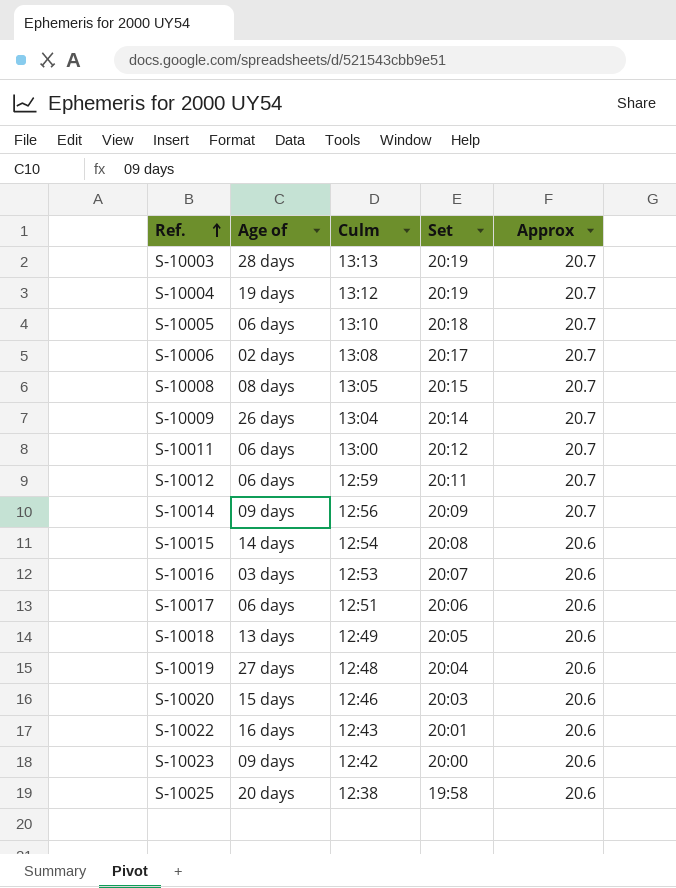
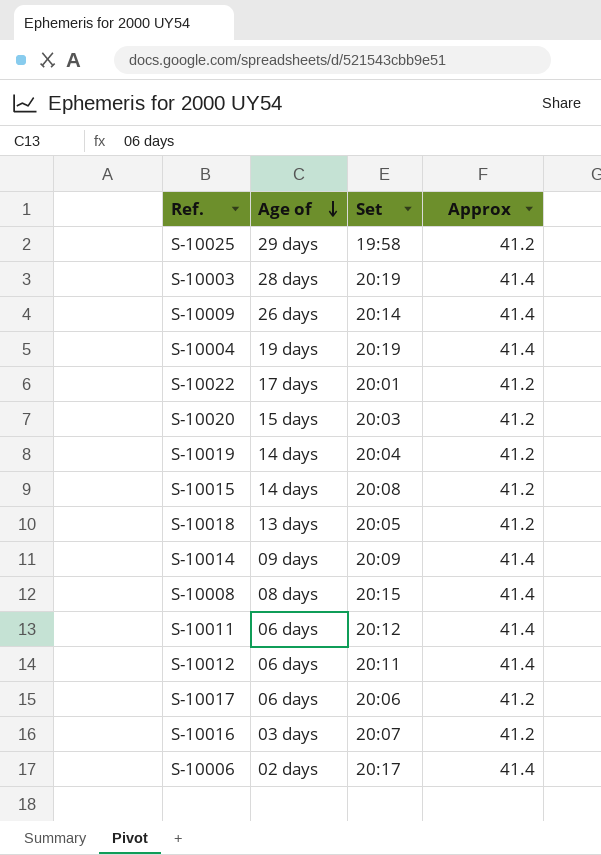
row order: Ref. ascending -> Age of descending
column Culm | position: 3 -> none
row S-10005: 06 days | 13:10 | 20:18 | 20.7 -> none
row S-10023: 09 days | 12:42 | 20:00 | 20.6 -> none
S-10025 | Age of: 20 days -> 29 days
S-10025 | Approx: 20.6 -> 41.2
S-10003 | Approx: 20.7 -> 41.4
S-10009 | Approx: 20.7 -> 41.4
S-10004 | Approx: 20.7 -> 41.4
S-10022 | Age of: 16 days -> 17 days
S-10022 | Approx: 20.6 -> 41.2
S-10020 | Approx: 20.6 -> 41.2
S-10019 | Age of: 27 days -> 14 days
S-10019 | Approx: 20.6 -> 41.2
S-10015 | Approx: 20.6 -> 41.2
S-10018 | Approx: 20.6 -> 41.2
S-10014 | Approx: 20.7 -> 41.4
S-10008 | Approx: 20.7 -> 41.4
S-10011 | Approx: 20.7 -> 41.4
S-10012 | Approx: 20.7 -> 41.4
S-10017 | Approx: 20.6 -> 41.2
S-10016 | Approx: 20.6 -> 41.2
S-10006 | Approx: 20.7 -> 41.4

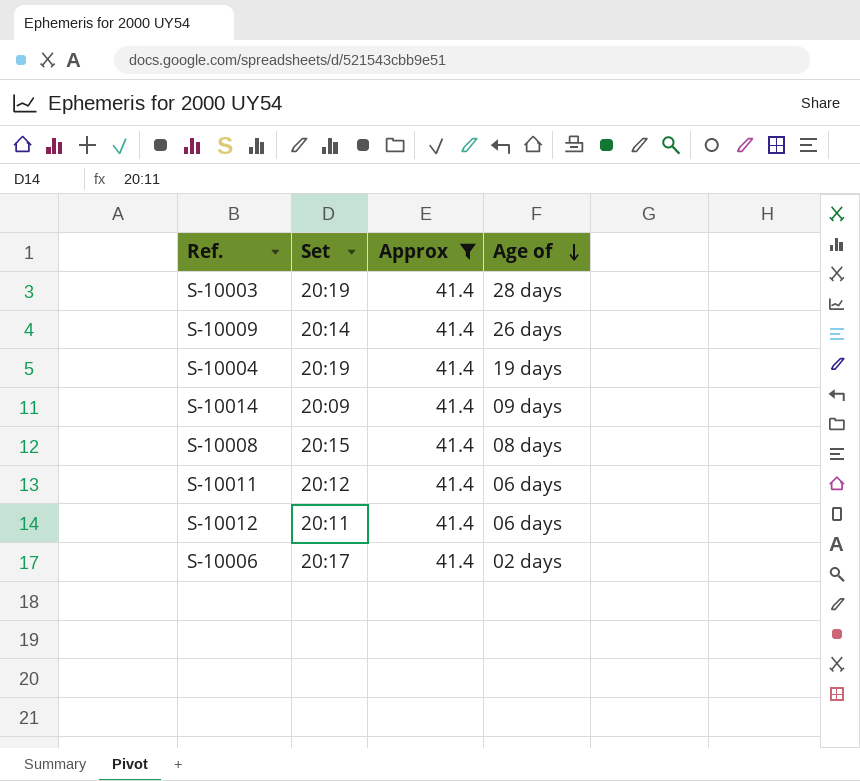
filter: none -> Approx = 41.4
column Age of | position: 2 -> 4

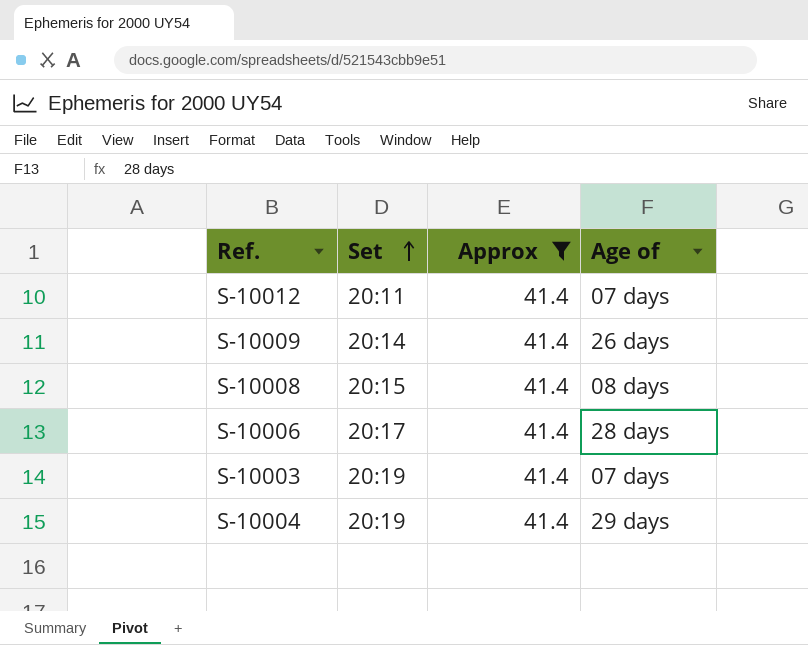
row order: Age of descending -> Set ascending
row S-10014: 20:09 | 41.4 | 09 days -> none
row S-10011: 20:12 | 41.4 | 06 days -> none
S-10012 | Age of: 06 days -> 07 days
S-10006 | Age of: 02 days -> 28 days
S-10003 | Age of: 28 days -> 07 days
S-10004 | Age of: 19 days -> 29 days

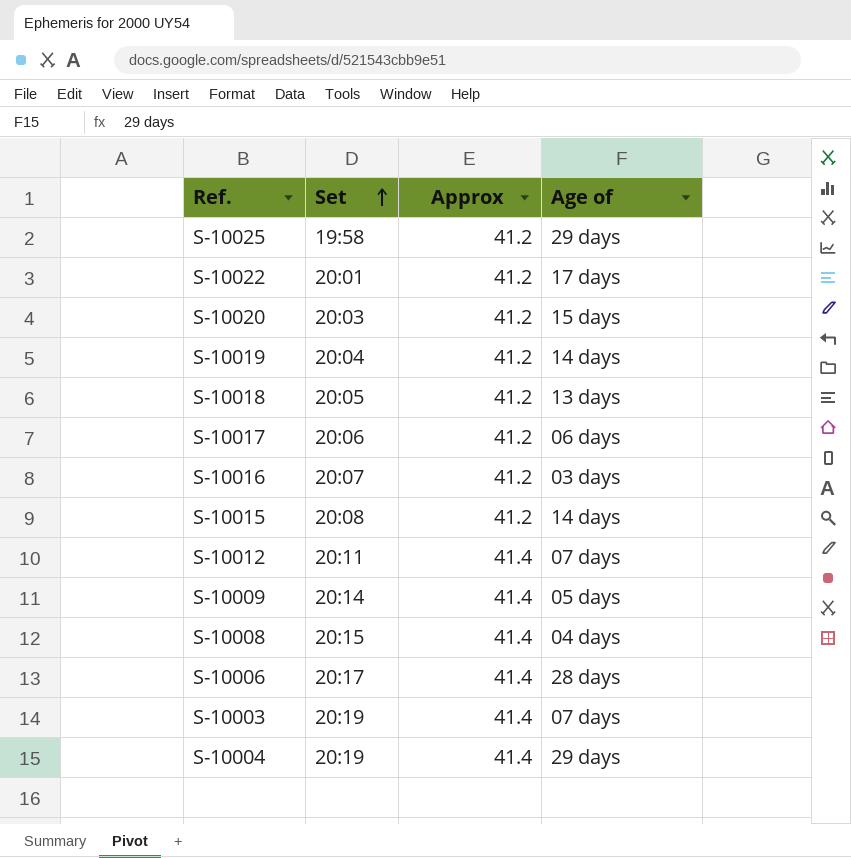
filter: Approx = 41.4 -> none
S-10009 | Age of: 26 days -> 05 days
S-10008 | Age of: 08 days -> 04 days

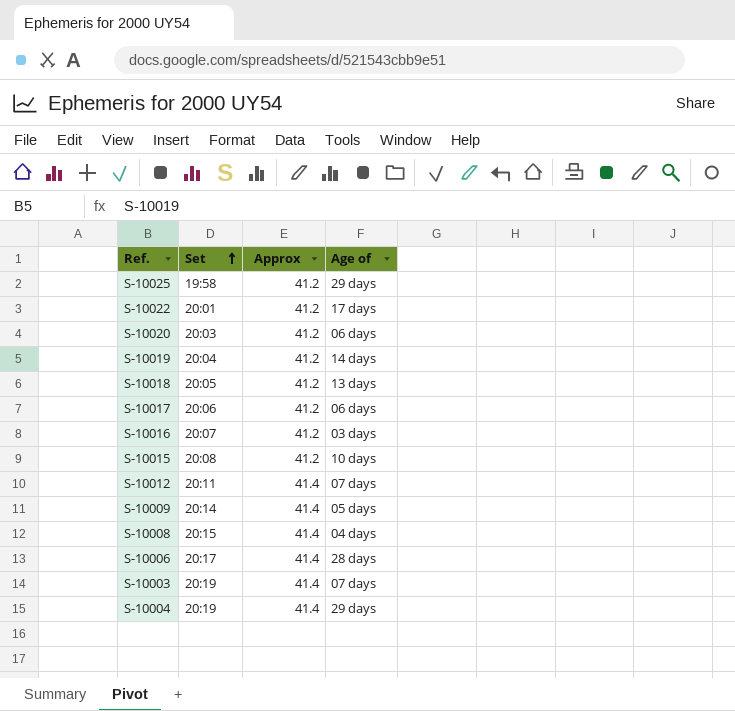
S-10020 | Age of: 15 days -> 06 days
S-10015 | Age of: 14 days -> 10 days

